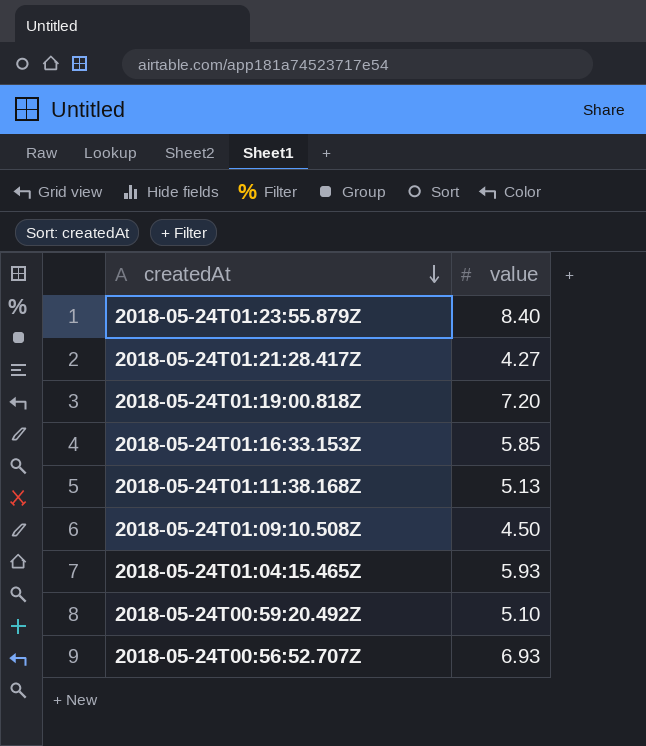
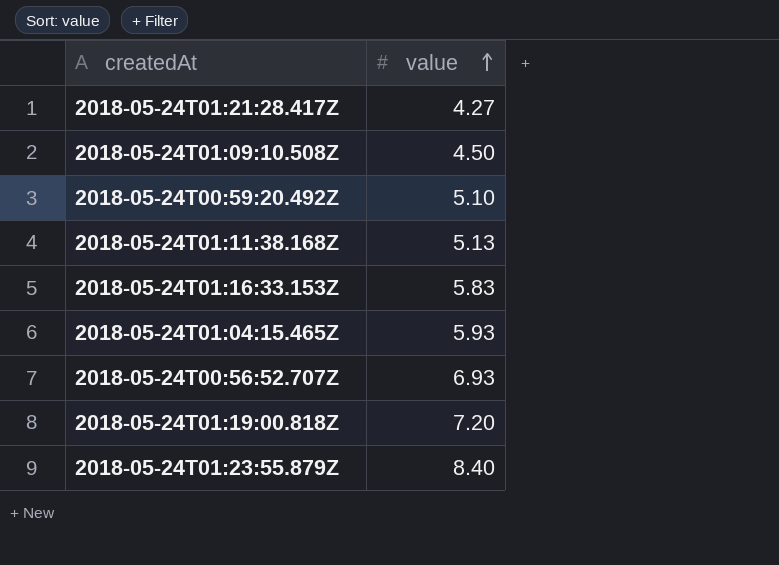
row order: createdAt descending -> value ascending
2018-05-24T01:16:33.153Z | value: 5.85 -> 5.83

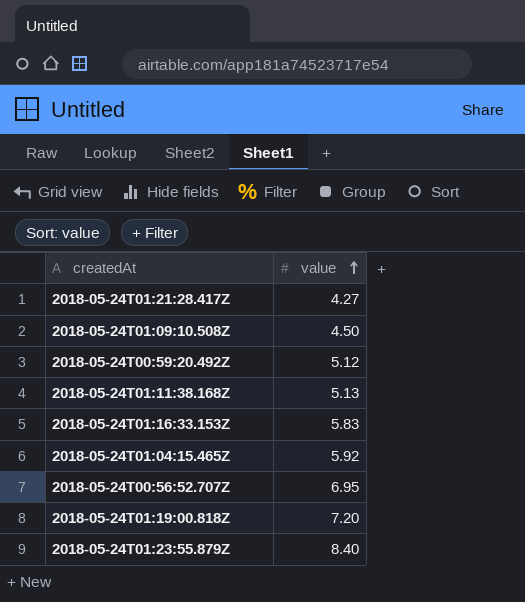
2018-05-24T00:59:20.492Z | value: 5.10 -> 5.12
2018-05-24T01:04:15.465Z | value: 5.93 -> 5.92
2018-05-24T00:56:52.707Z | value: 6.93 -> 6.95

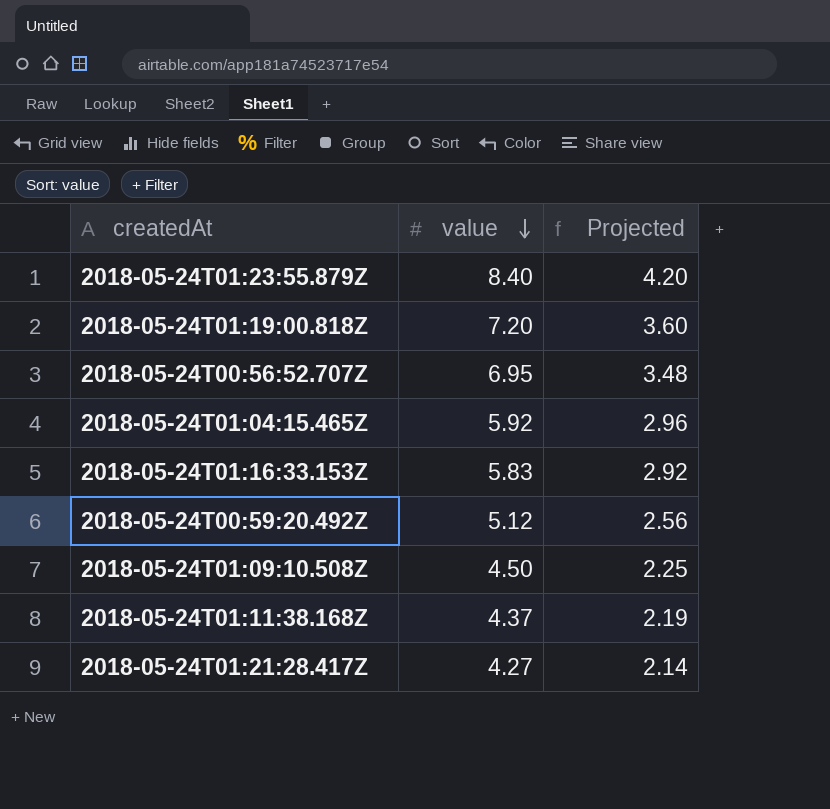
row order: value ascending -> value descending
column Projected | formula: none -> [value] * 0.5
2018-05-24T01:11:38.168Z | value: 5.13 -> 4.37

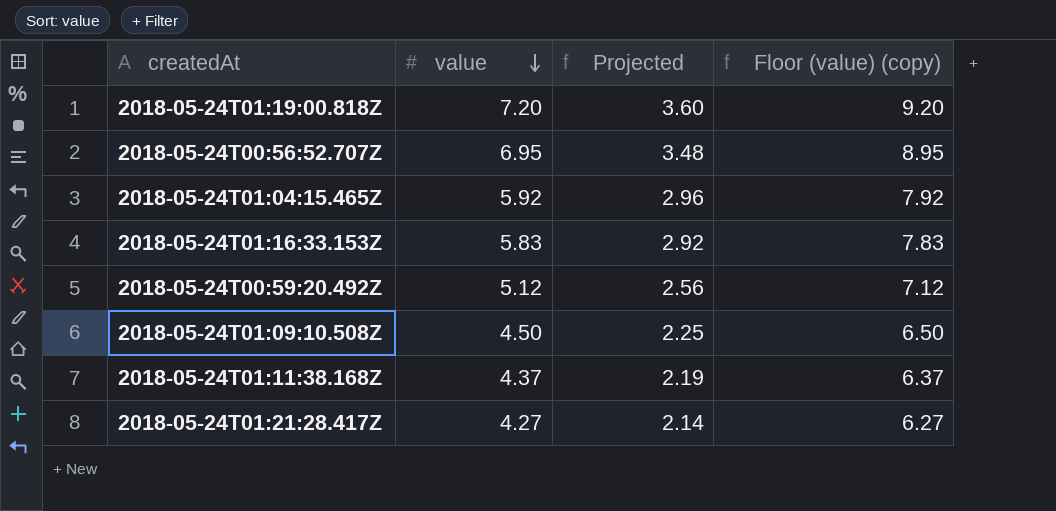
column Floor (value) (copy) | formula: none -> [value] + 2
row 2018-05-24T01:23:55.879Z: 8.40 | 4.20 -> none

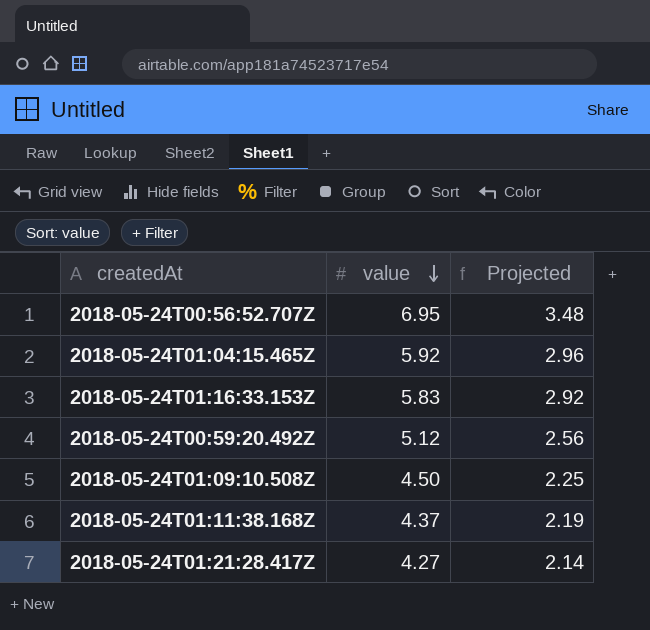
column Floor (value) (copy) | formula: [value] + 2 -> none
row 2018-05-24T01:19:00.818Z: 7.20 | 3.60 | 9.20 -> none

